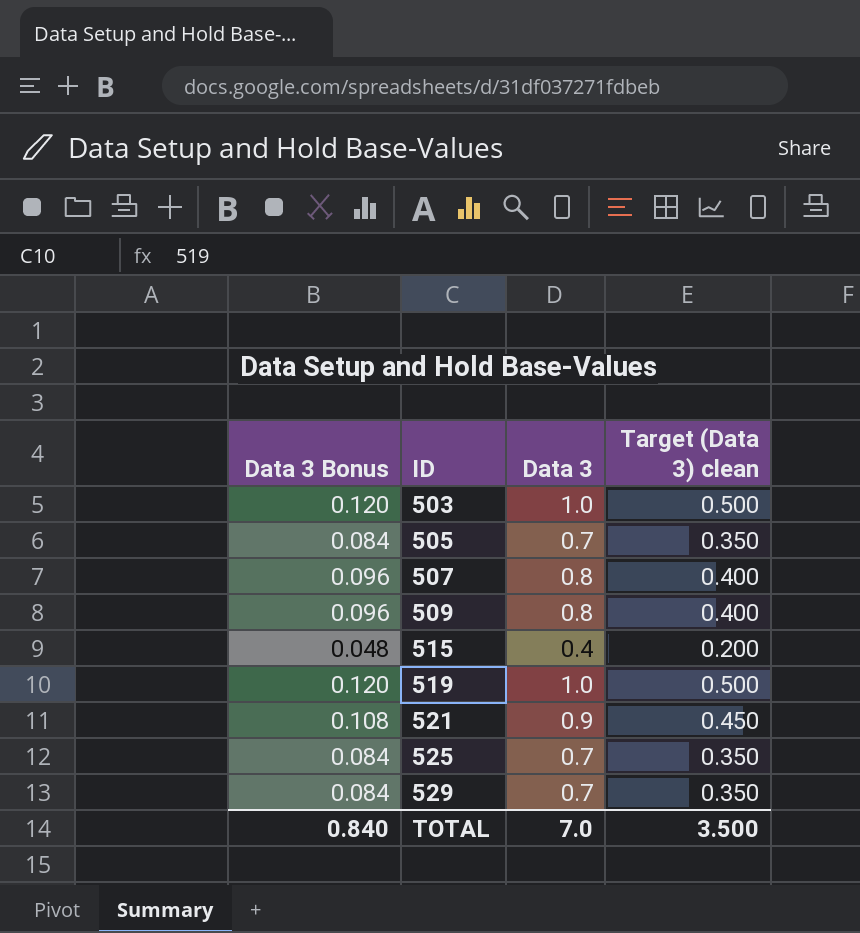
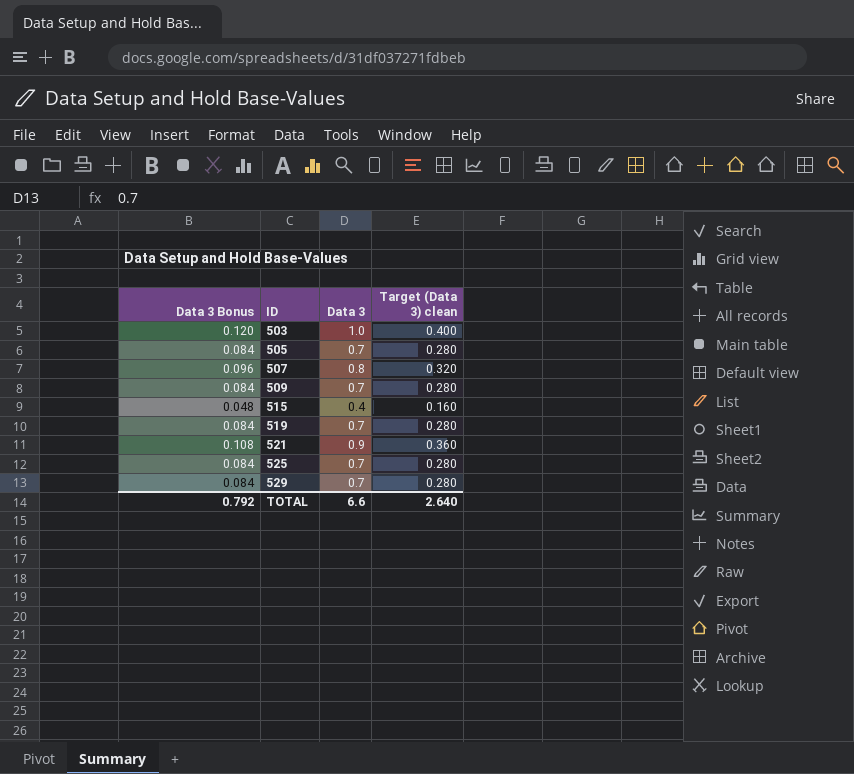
column Target (Data 3) clean | formula: [Data 3] * 0.5 -> [Data 3] * 0.4
509 | Data 3 Bonus: 0.096 -> 0.084
509 | Data 3: 0.8 -> 0.7
519 | Data 3 Bonus: 0.120 -> 0.084
519 | Data 3: 1.0 -> 0.7
TOTAL | Data 3 Bonus: 0.840 -> 0.792
TOTAL | Data 3: 7.0 -> 6.6
TOTAL | Target (Data 3) clean: 3.500 -> 2.640

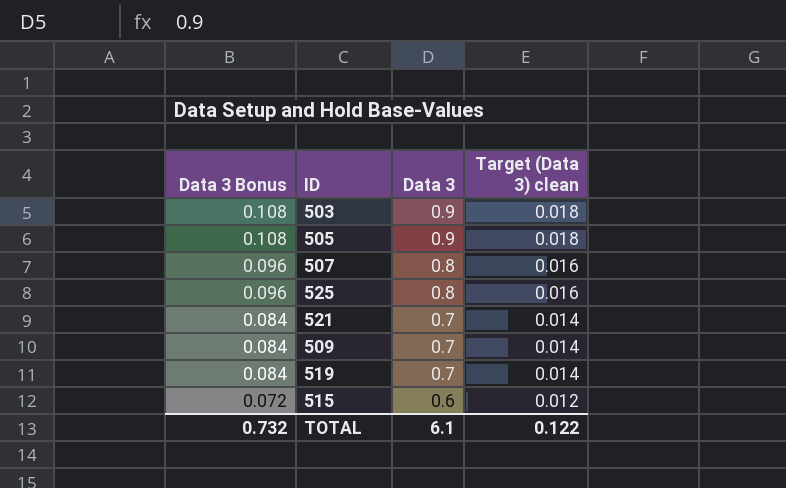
row order: ID ascending -> Data 3 Bonus descending
column Target (Data 3) clean | formula: [Data 3] * 0.4 -> [Data 3] * 0.02
row 529: 0.084 | 0.7 | 0.280 -> none
503 | Data 3 Bonus: 0.120 -> 0.108
503 | Data 3: 1.0 -> 0.9
505 | Data 3 Bonus: 0.084 -> 0.108
505 | Data 3: 0.7 -> 0.9
525 | Data 3 Bonus: 0.084 -> 0.096
525 | Data 3: 0.7 -> 0.8
521 | Data 3 Bonus: 0.108 -> 0.084
521 | Data 3: 0.9 -> 0.7
515 | Data 3 Bonus: 0.048 -> 0.072
515 | Data 3: 0.4 -> 0.6
TOTAL | Data 3 Bonus: 0.792 -> 0.732
TOTAL | Data 3: 6.6 -> 6.1
TOTAL | Target (Data 3) clean: 2.640 -> 0.122

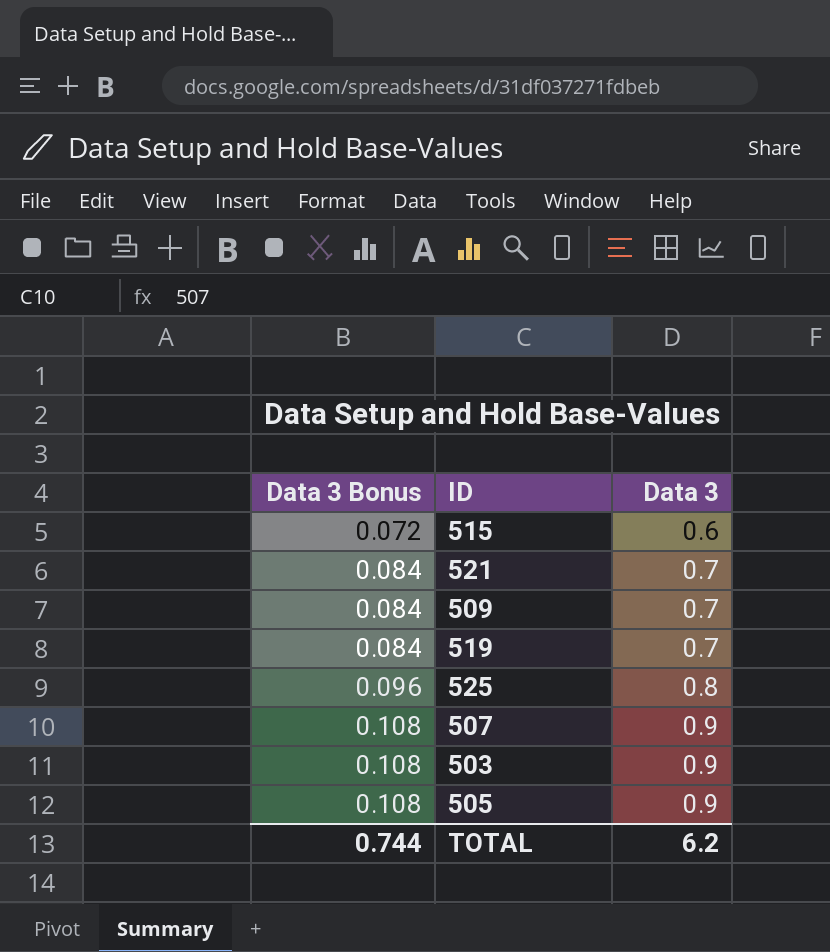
row order: Data 3 Bonus descending -> Data 3 Bonus ascending
column Target (Data 3) clean | formula: [Data 3] * 0.02 -> none
507 | Data 3 Bonus: 0.096 -> 0.108
507 | Data 3: 0.8 -> 0.9
TOTAL | Data 3 Bonus: 0.732 -> 0.744
TOTAL | Data 3: 6.1 -> 6.2

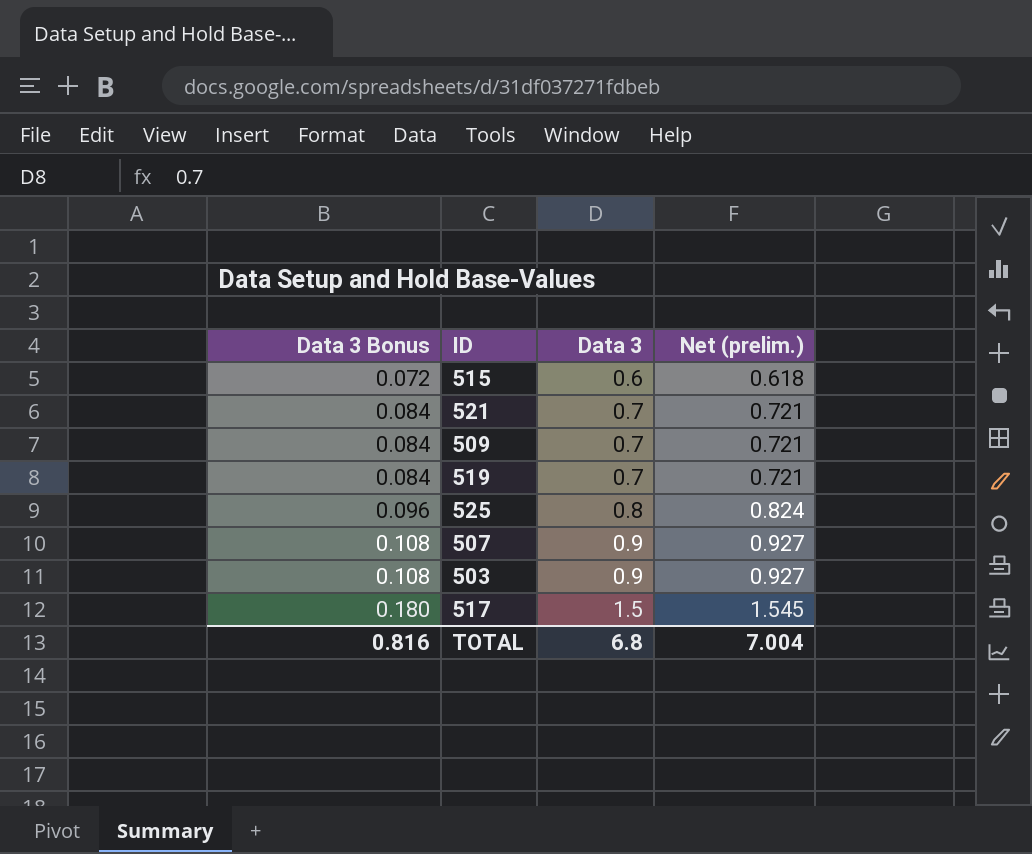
column Net (prelim.) | formula: none -> [Data 3] * 1.03
row 505: 0.108 | 0.9 -> none
row 517: none -> 0.180 | 1.5 | 1.545
TOTAL | Data 3 Bonus: 0.744 -> 0.816
TOTAL | Data 3: 6.2 -> 6.8

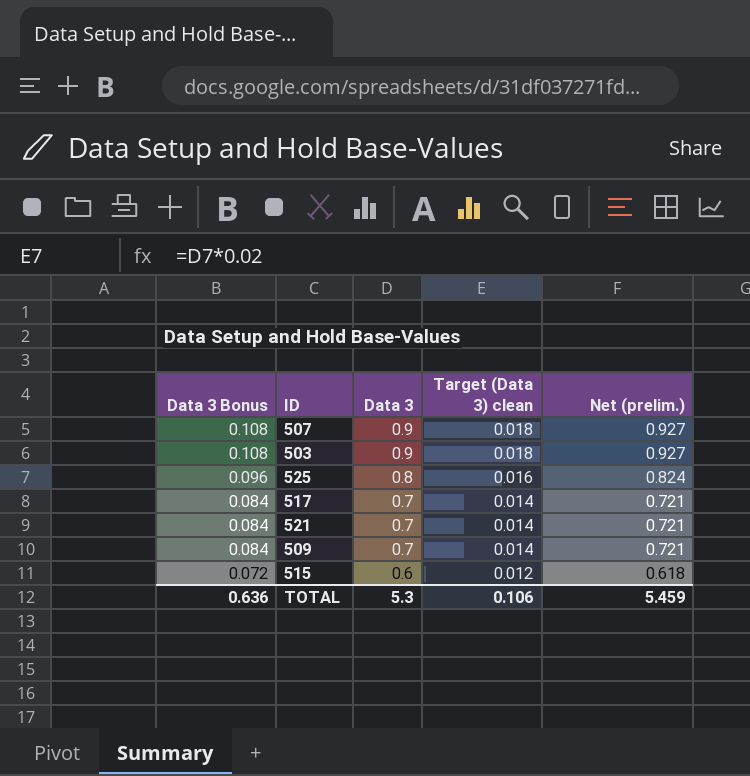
row order: Data 3 Bonus ascending -> Data 3 Bonus descending
column Target (Data 3) clean | formula: none -> [Data 3] * 0.02
row 519: 0.084 | 0.7 | 0.721 -> none
517 | Data 3 Bonus: 0.180 -> 0.084
517 | Data 3: 1.5 -> 0.7
517 | Net (prelim.): 1.545 -> 0.721
TOTAL | Data 3 Bonus: 0.816 -> 0.636
TOTAL | Data 3: 6.8 -> 5.3
TOTAL | Net (prelim.): 7.004 -> 5.459

